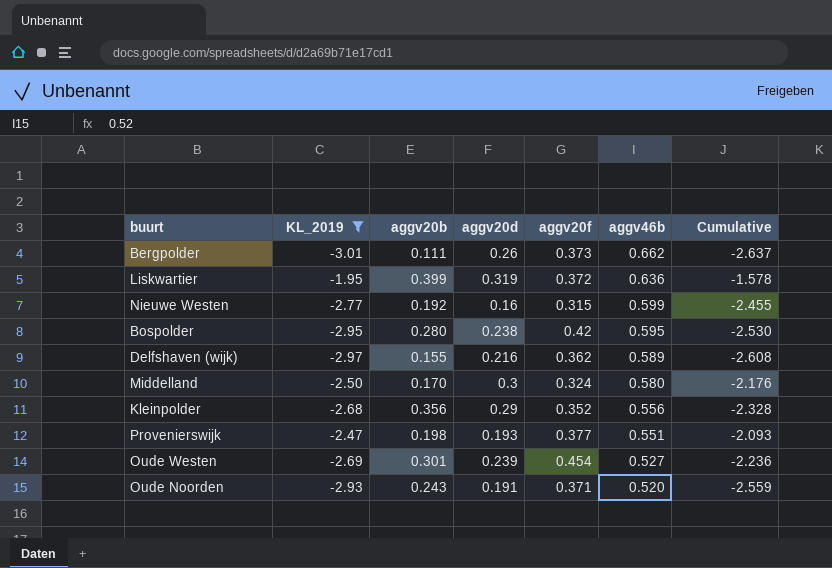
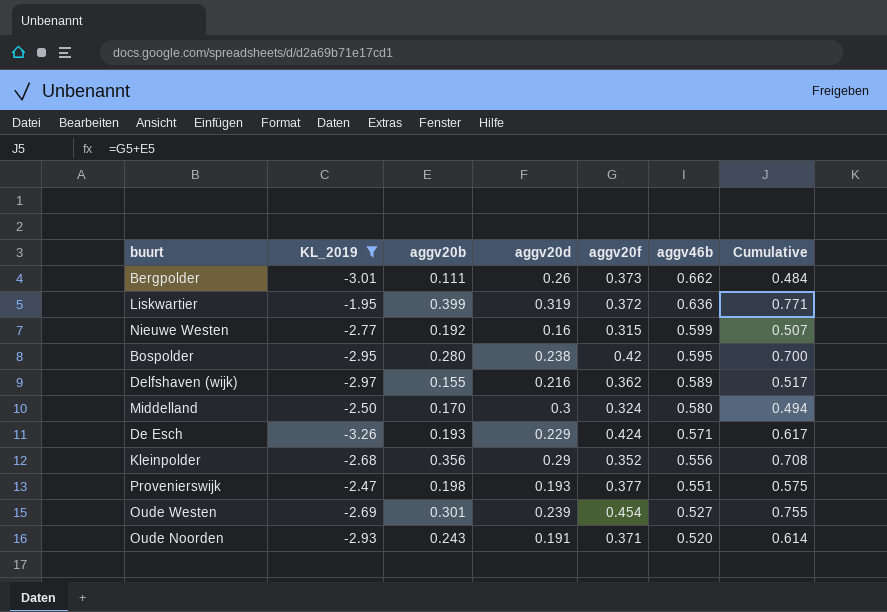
column Cumulative | formula: [KL_2019] + [aggv20f] -> [aggv20b] + [aggv20f]
row De Esch: none -> -3.26 | 0.193 | 0.229 | 0.424 | 0.571 | 0.617

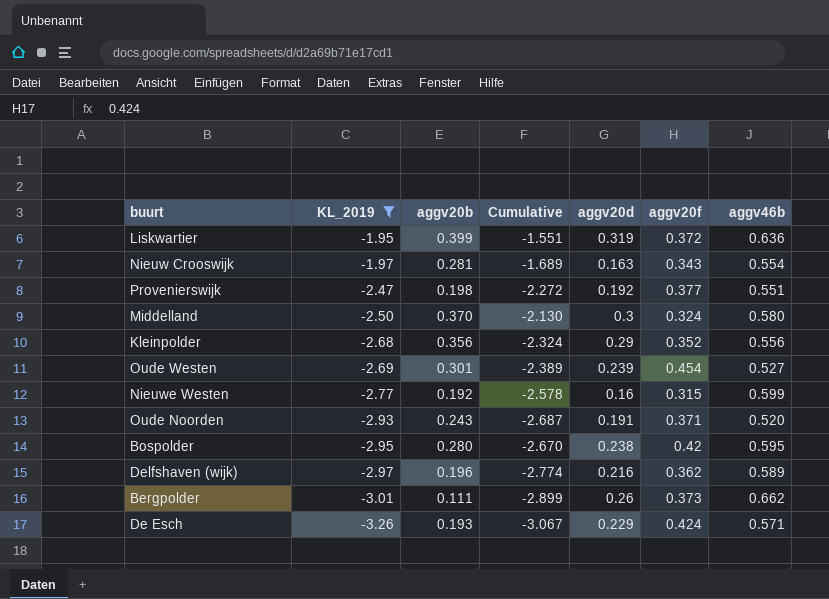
row order: aggv46b descending -> KL_2019 descending
column Cumulative | formula: [aggv20b] + [aggv20f] -> [KL_2019] + [aggv20b]
column Cumulative | position: 7 -> 4
row Nieuw Crooswijk: none -> -1.97 | 0.281 | -1.689 | 0.163 | 0.343 | 0.554
Provenierswijk | aggv20d: 0.193 -> 0.192
Middelland | aggv20b: 0.170 -> 0.370
Delfshaven (wijk) | aggv20b: 0.155 -> 0.196

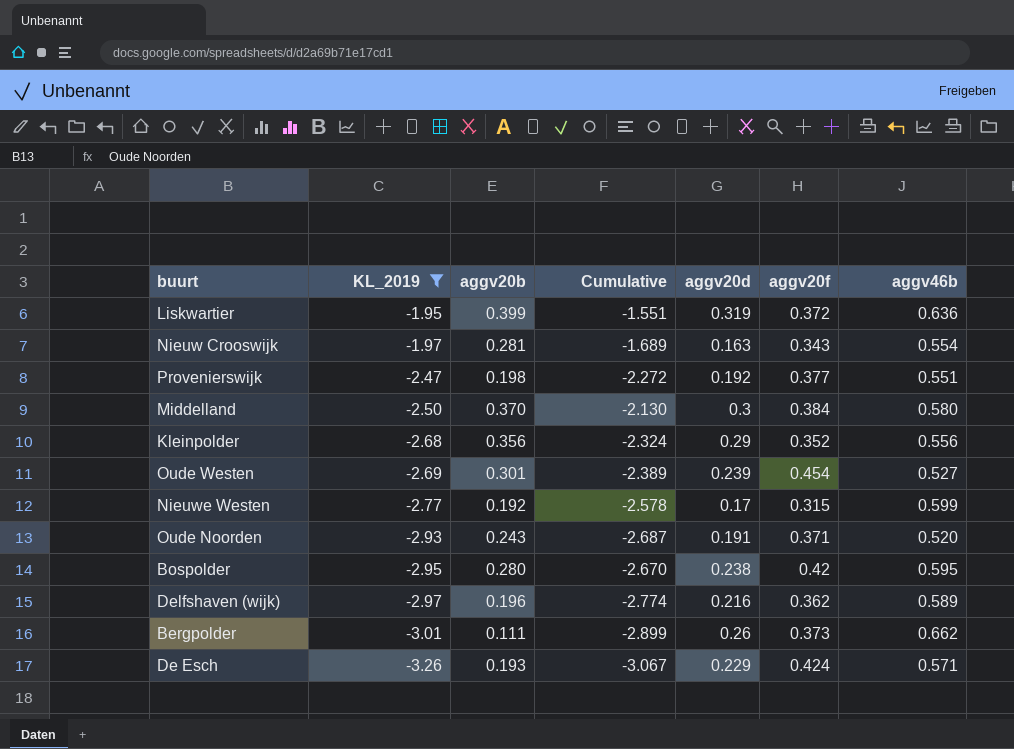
Middelland | aggv20f: 0.324 -> 0.384
Nieuwe Westen | aggv20d: 0.16 -> 0.17

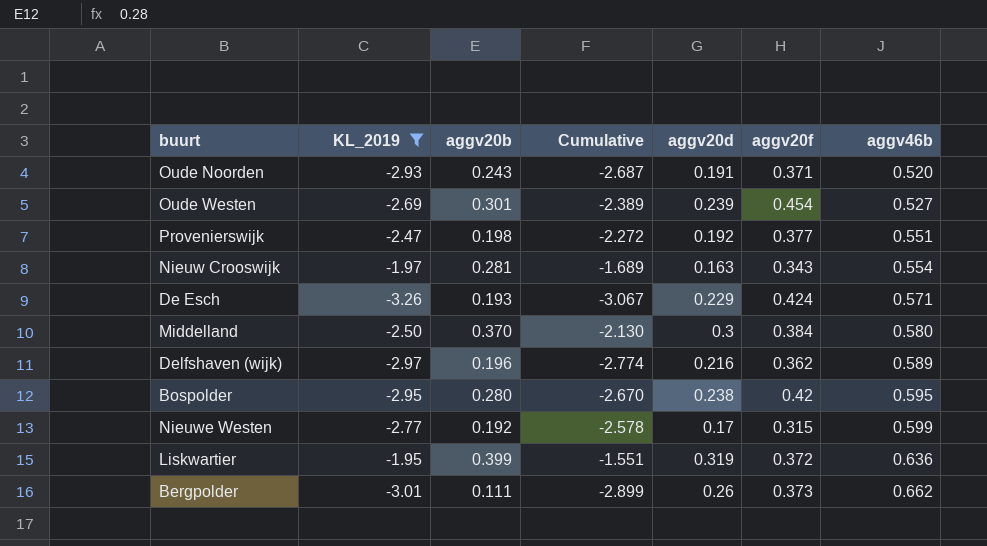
row order: KL_2019 descending -> aggv46b ascending
row Kleinpolder: -2.68 | 0.356 | -2.324 | 0.29 | 0.352 | 0.556 -> none

